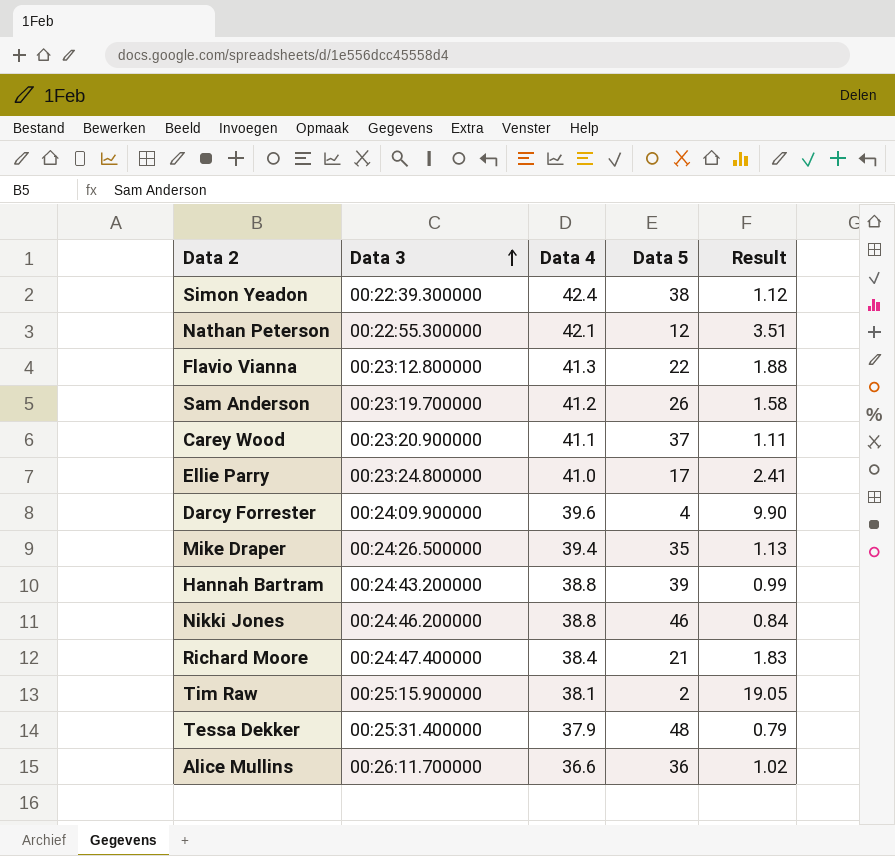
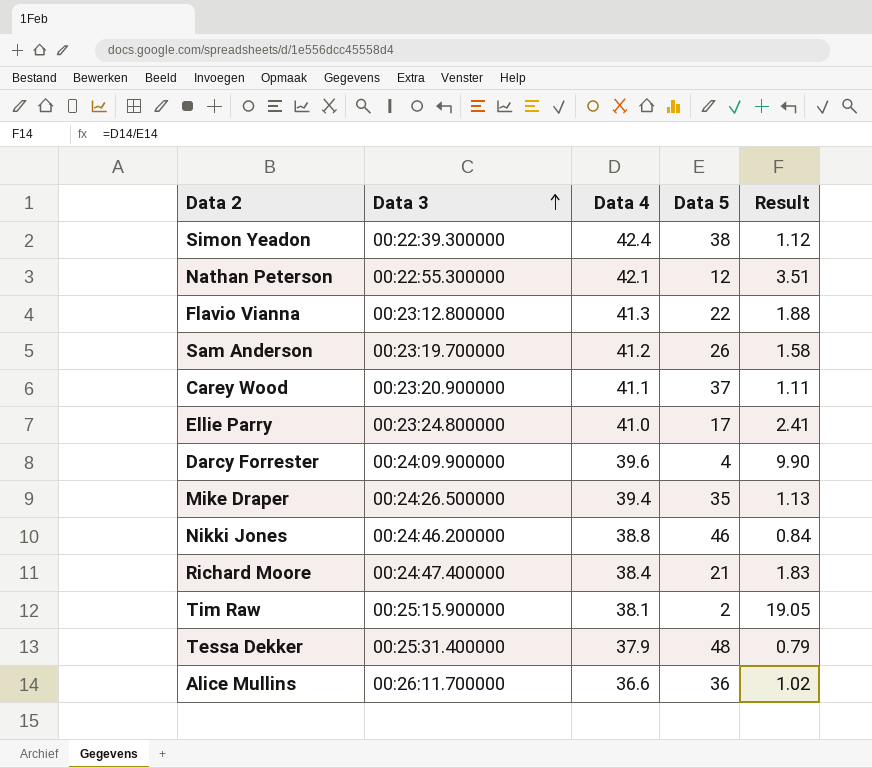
row Hannah Bartram: 00:24:43.200000 | 38.8 | 39 | 0.99 -> none

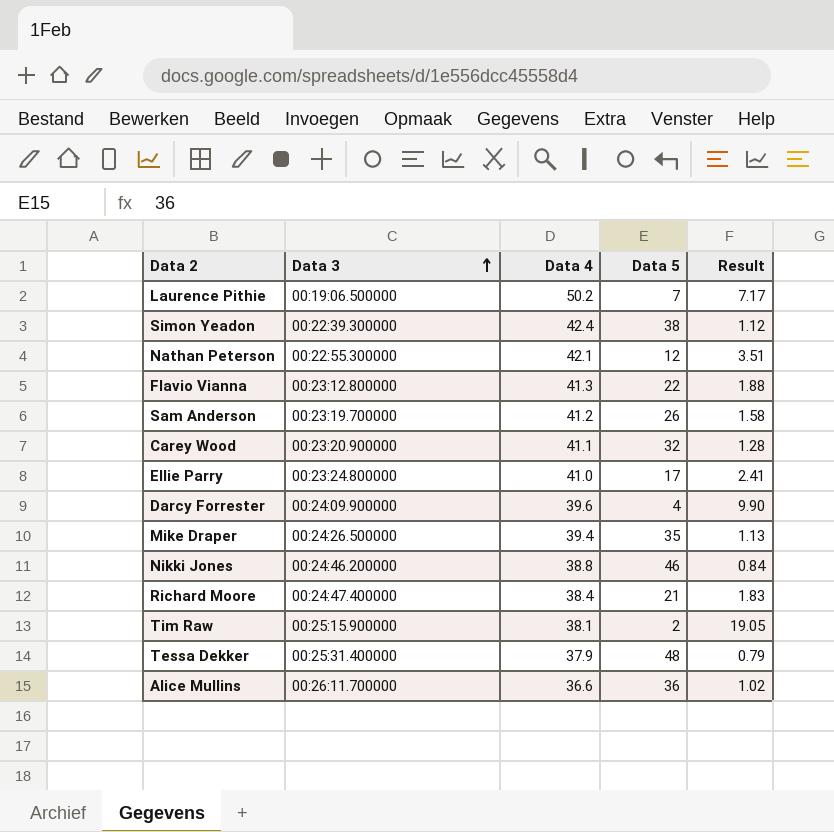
row Laurence Pithie: none -> 00:19:06.500000 | 50.2 | 7 | 7.17
Carey Wood | Data 5: 37 -> 32
Carey Wood | Result: 1.11 -> 1.28

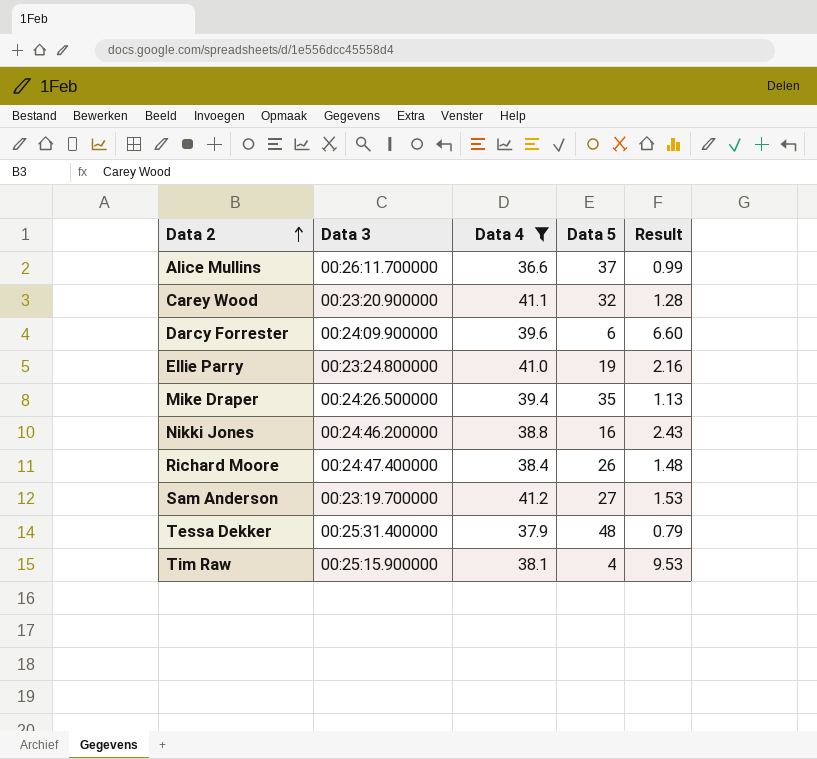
filter: none -> Data 4 <= 41.2
row order: Data 3 ascending -> Data 2 ascending
Alice Mullins | Data 5: 36 -> 37
Alice Mullins | Result: 1.02 -> 0.99
Darcy Forrester | Data 5: 4 -> 6
Darcy Forrester | Result: 9.90 -> 6.60
Ellie Parry | Data 5: 17 -> 19
Ellie Parry | Result: 2.41 -> 2.16
Nikki Jones | Data 5: 46 -> 16
Nikki Jones | Result: 0.84 -> 2.43
Richard Moore | Data 5: 21 -> 26
Richard Moore | Result: 1.83 -> 1.48
Sam Anderson | Data 5: 26 -> 27
Sam Anderson | Result: 1.58 -> 1.53
Tim Raw | Data 5: 2 -> 4
Tim Raw | Result: 19.05 -> 9.53

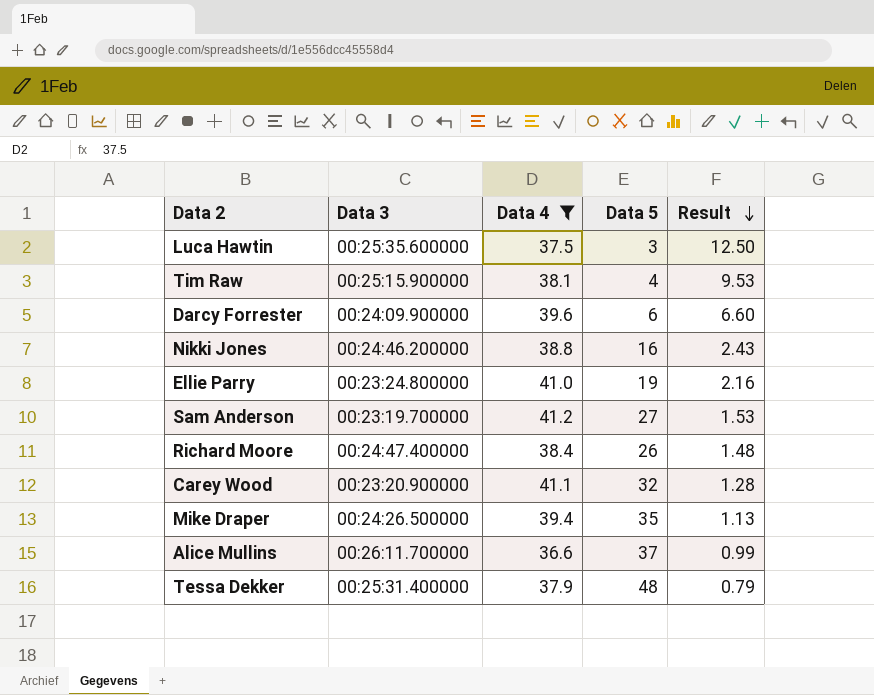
row order: Data 2 ascending -> Result descending
row Luca Hawtin: none -> 00:25:35.600000 | 37.5 | 3 | 12.50

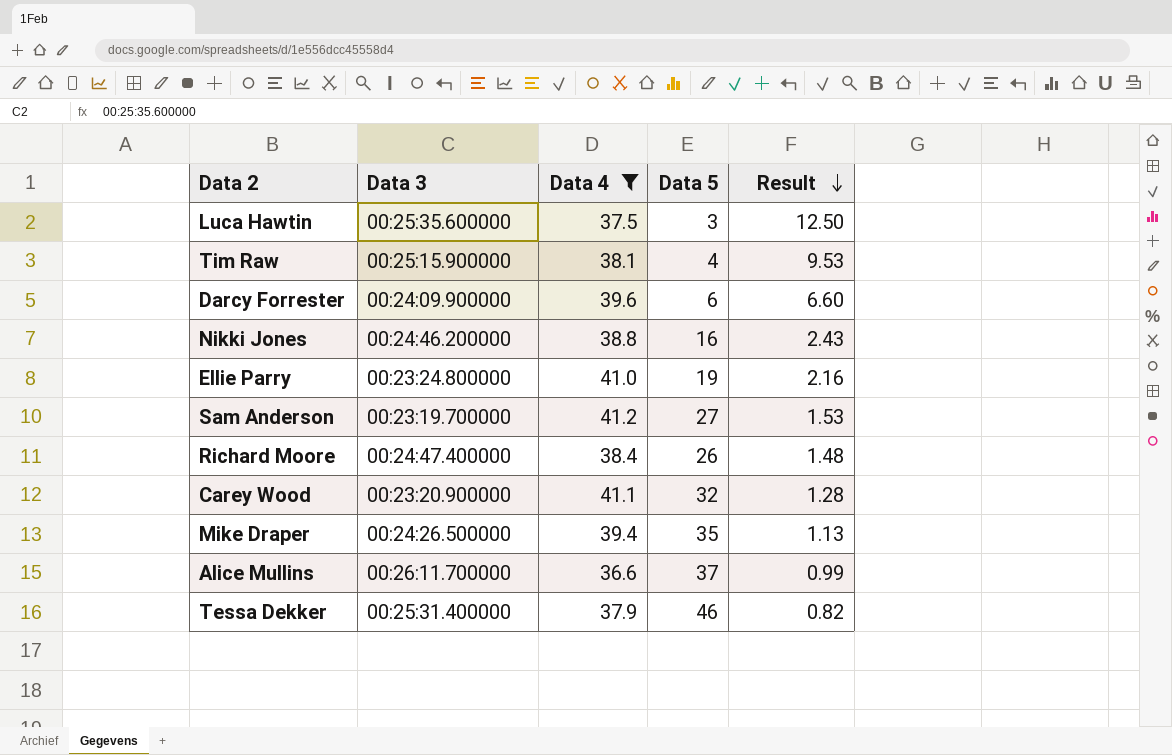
Tessa Dekker | Data 5: 48 -> 46
Tessa Dekker | Result: 0.79 -> 0.82

